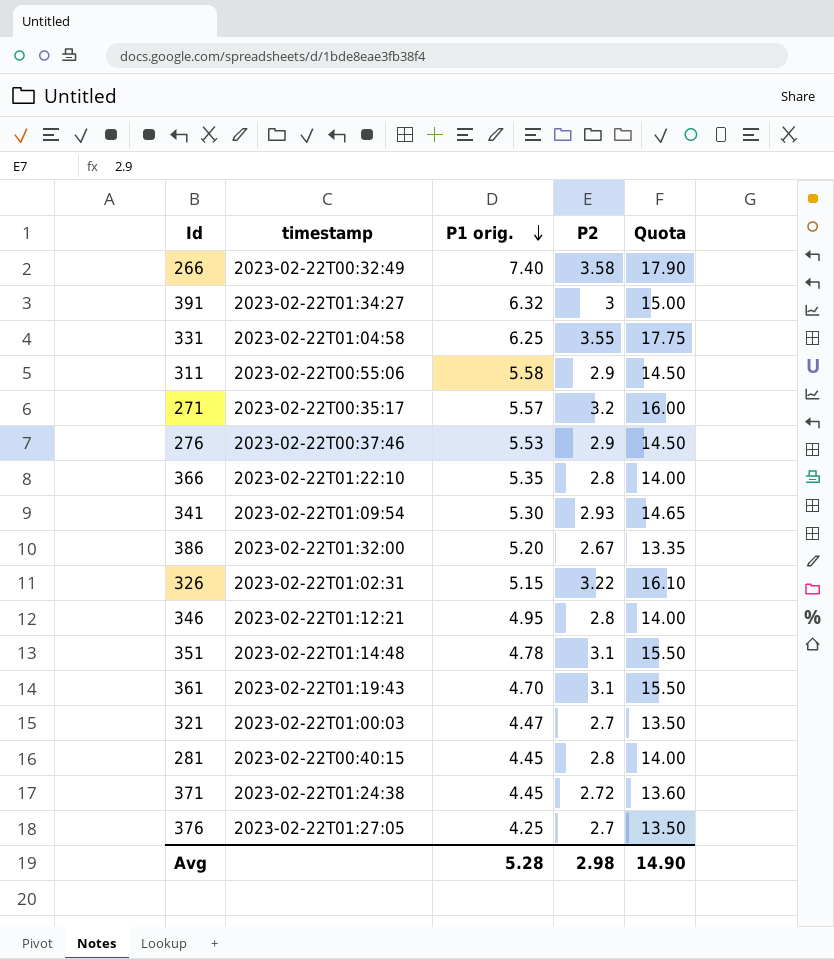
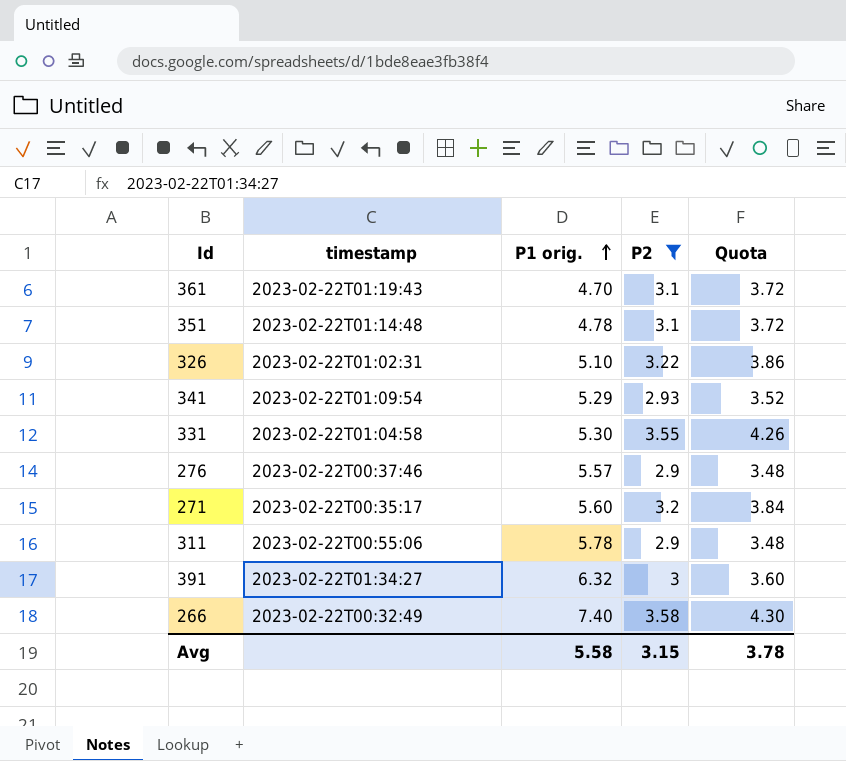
filter: none -> P2 >= 2.9
row order: P1 orig. descending -> P1 orig. ascending
column Quota | formula: [P2] * 5 -> [P2] * 1.2
326 | P1 orig.: 5.15 -> 5.10
341 | P1 orig.: 5.30 -> 5.29
331 | P1 orig.: 6.25 -> 5.30
276 | P1 orig.: 5.53 -> 5.57
271 | P1 orig.: 5.57 -> 5.60
311 | P1 orig.: 5.58 -> 5.78
Avg | P1 orig.: 5.28 -> 5.58
Avg | P2: 2.98 -> 3.15
Avg | Quota: 14.90 -> 3.78

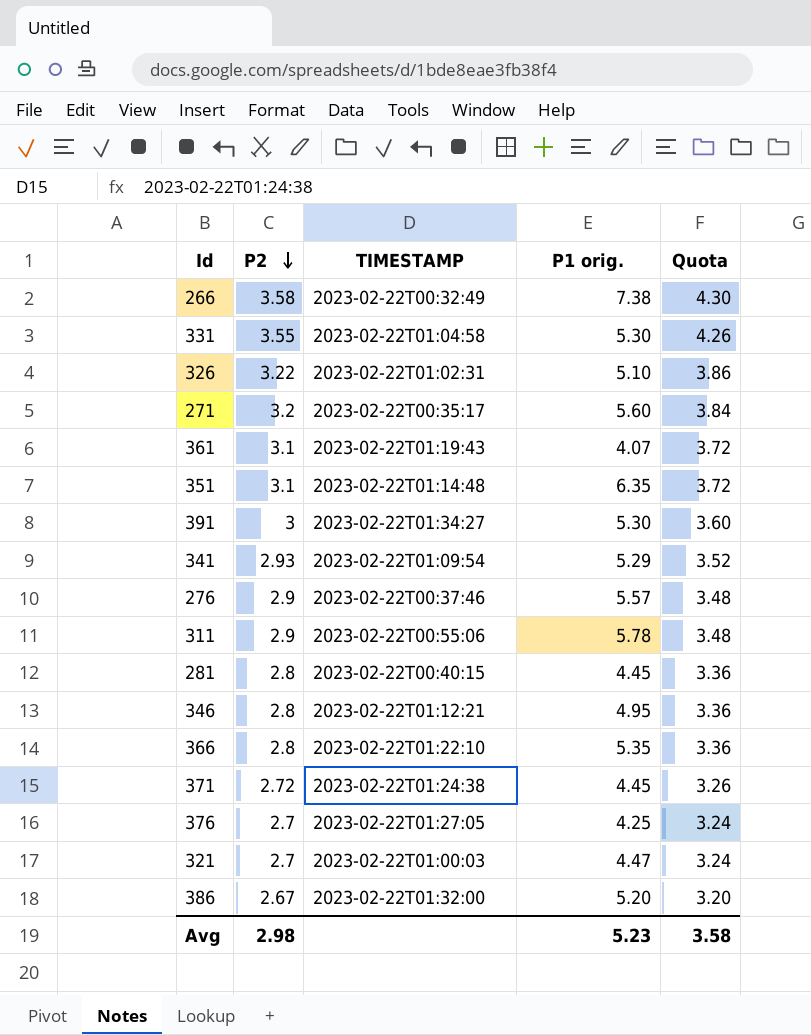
filter: P2 >= 2.9 -> none
row order: P1 orig. ascending -> P2 descending
column P2 | position: 4 -> 2
column name: timestamp -> TIMESTAMP
266 | P1 orig.: 7.40 -> 7.38
361 | P1 orig.: 4.70 -> 4.07
351 | P1 orig.: 4.78 -> 6.35
391 | P1 orig.: 6.32 -> 5.30
Avg | P2: 3.15 -> 2.98
Avg | P1 orig.: 5.58 -> 5.23
Avg | Quota: 3.78 -> 3.58

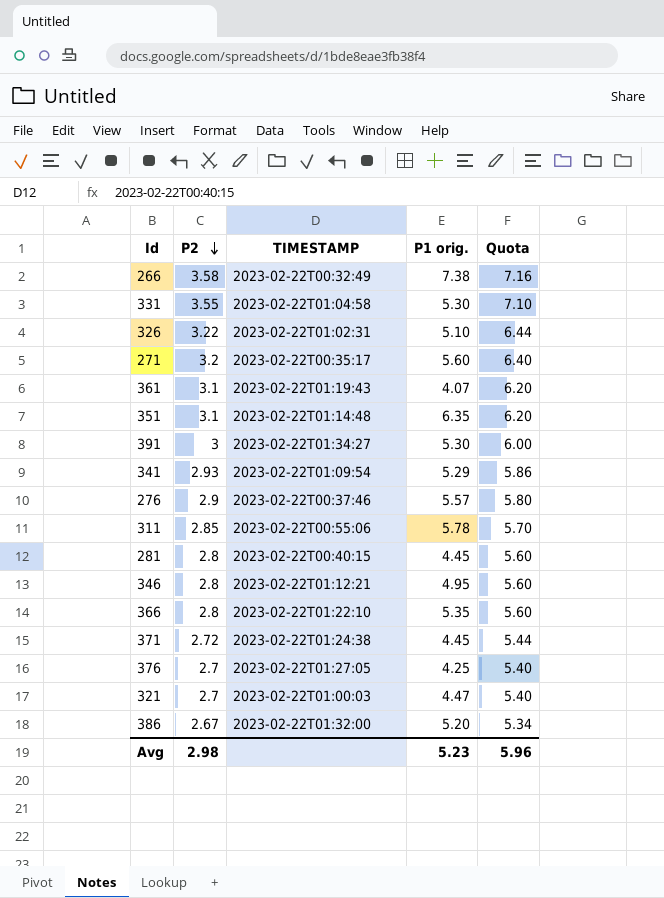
column Quota | formula: [P2] * 1.2 -> [P2] * 2
311 | P2: 2.9 -> 2.85
Avg | Quota: 3.58 -> 5.96

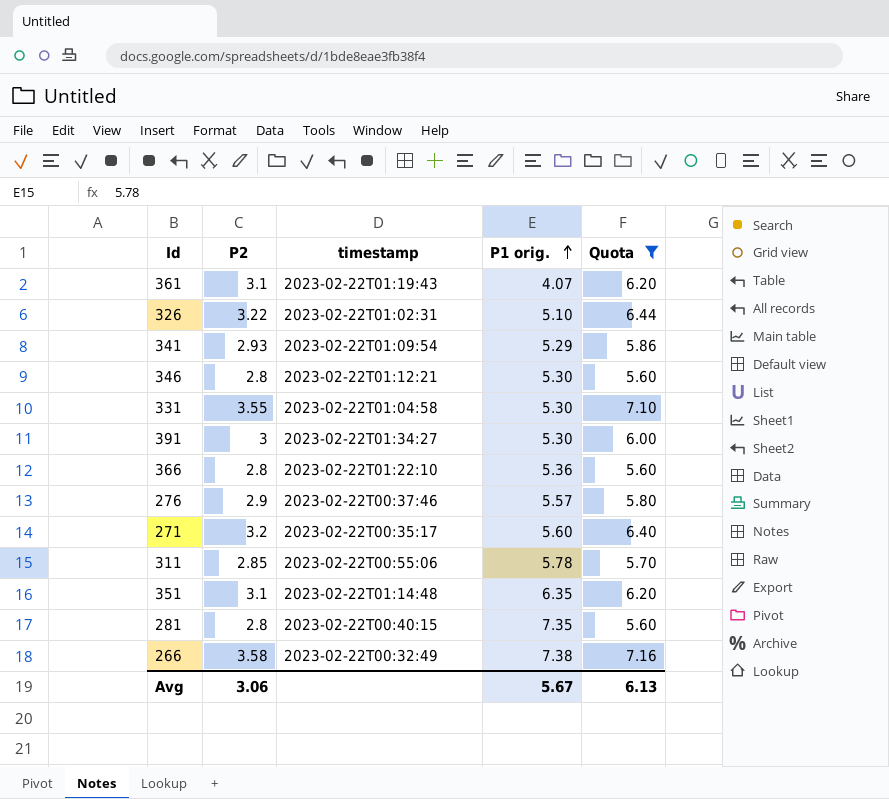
filter: none -> Quota >= 5.60
row order: P2 descending -> P1 orig. ascending
column name: TIMESTAMP -> timestamp
346 | P1 orig.: 4.95 -> 5.30
366 | P1 orig.: 5.35 -> 5.36
281 | P1 orig.: 4.45 -> 7.35
Avg | P2: 2.98 -> 3.06
Avg | P1 orig.: 5.23 -> 5.67
Avg | Quota: 5.96 -> 6.13

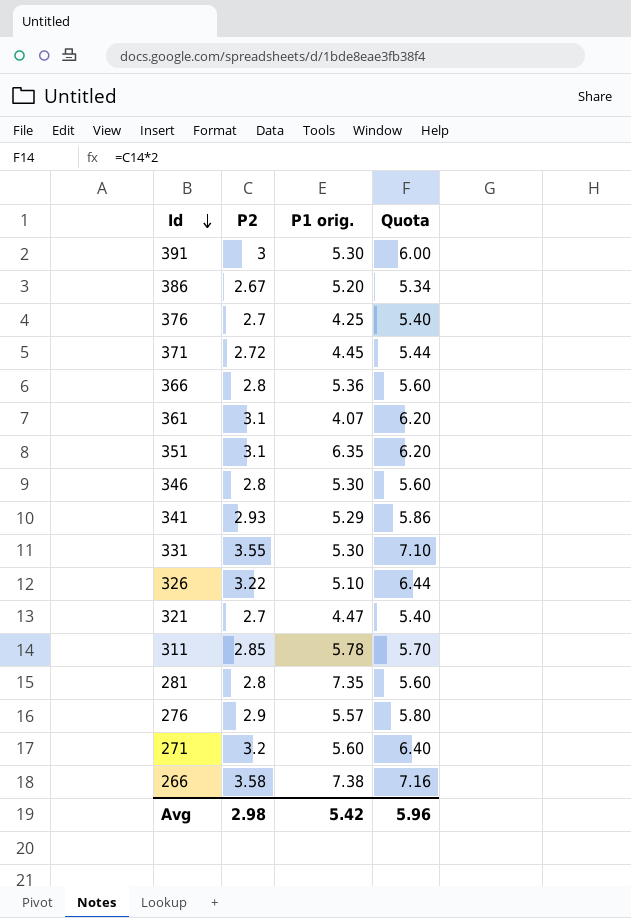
filter: Quota >= 5.60 -> none
row order: P1 orig. ascending -> Id descending
column timestamp | position: 3 -> none
Avg | P2: 3.06 -> 2.98
Avg | P1 orig.: 5.67 -> 5.42
Avg | Quota: 6.13 -> 5.96

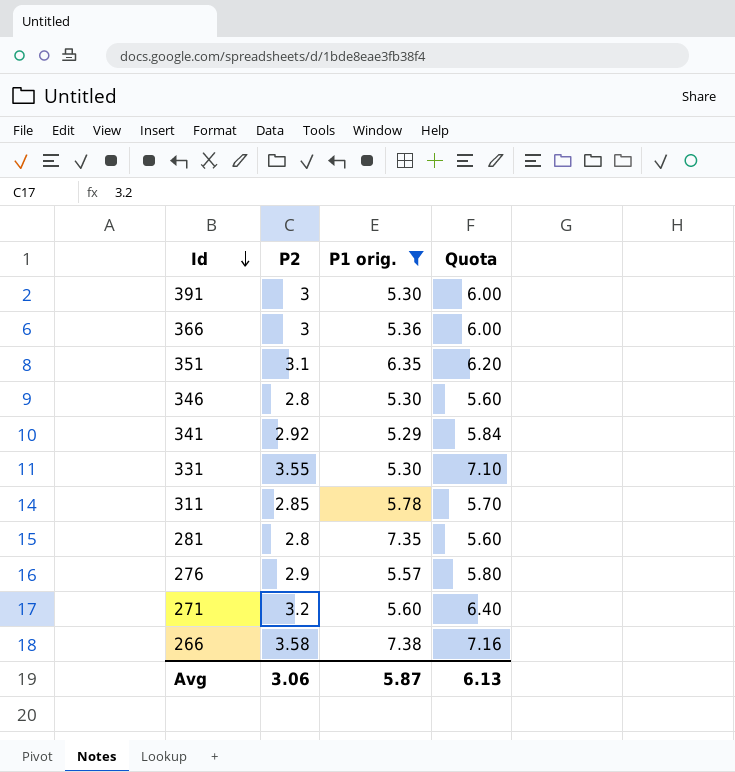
filter: none -> P1 orig. >= 5.29
366 | P2: 2.8 -> 3
366 | Quota: 5.60 -> 6.00
341 | P2: 2.93 -> 2.92
341 | Quota: 5.86 -> 5.84
Avg | P2: 2.98 -> 3.06
Avg | P1 orig.: 5.42 -> 5.87
Avg | Quota: 5.96 -> 6.13

